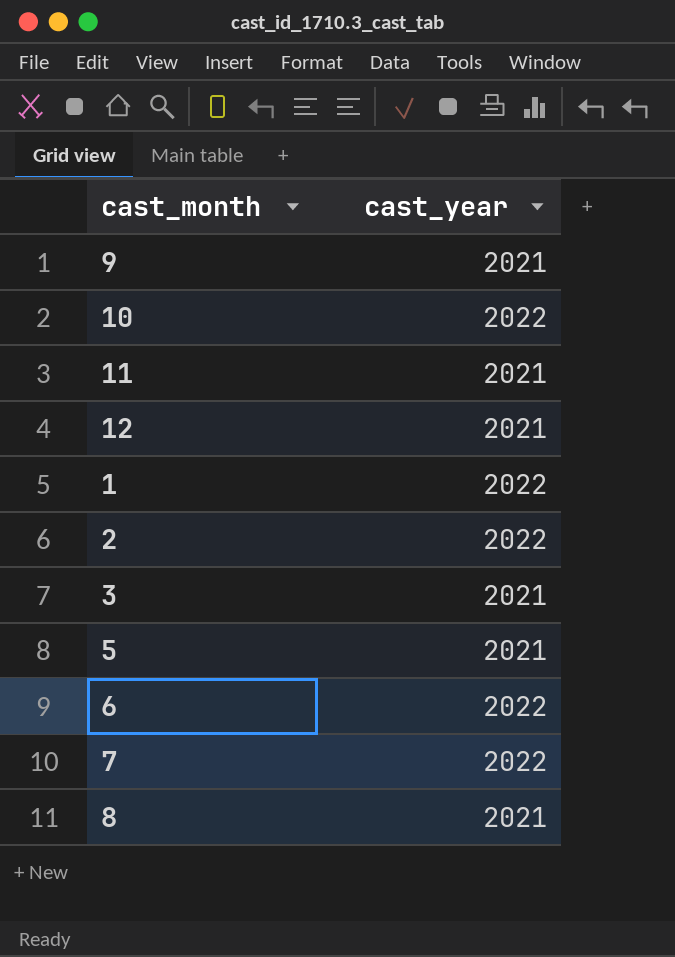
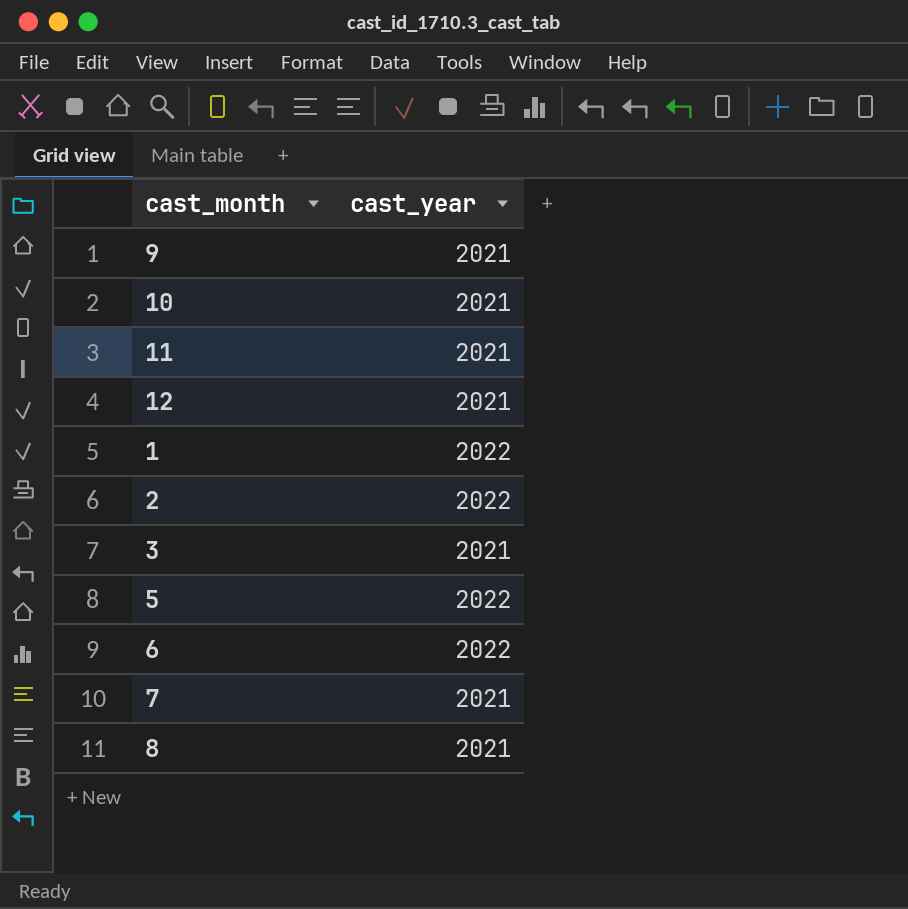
10 | cast_year: 2022 -> 2021
5 | cast_year: 2021 -> 2022
7 | cast_year: 2022 -> 2021

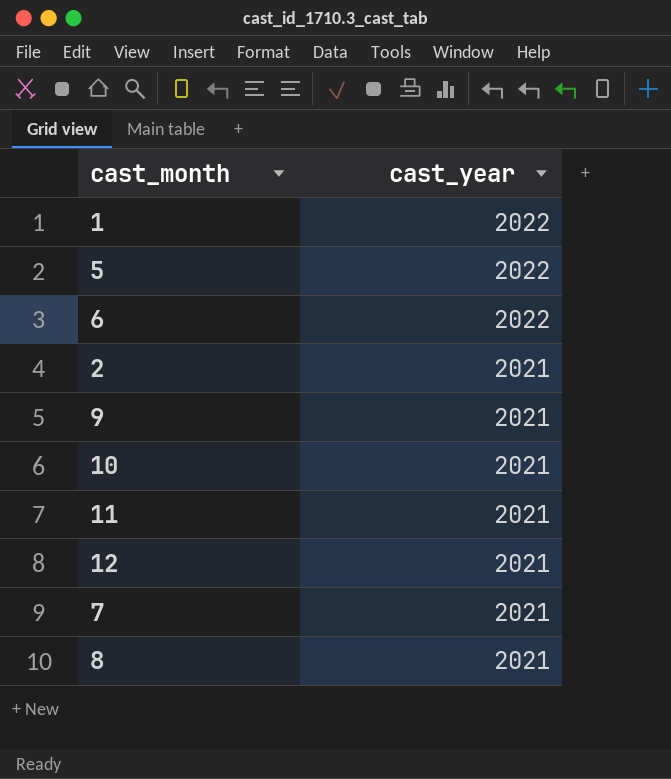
row order: none -> cast_year descending
row 3: 2021 -> none
2 | cast_year: 2022 -> 2021

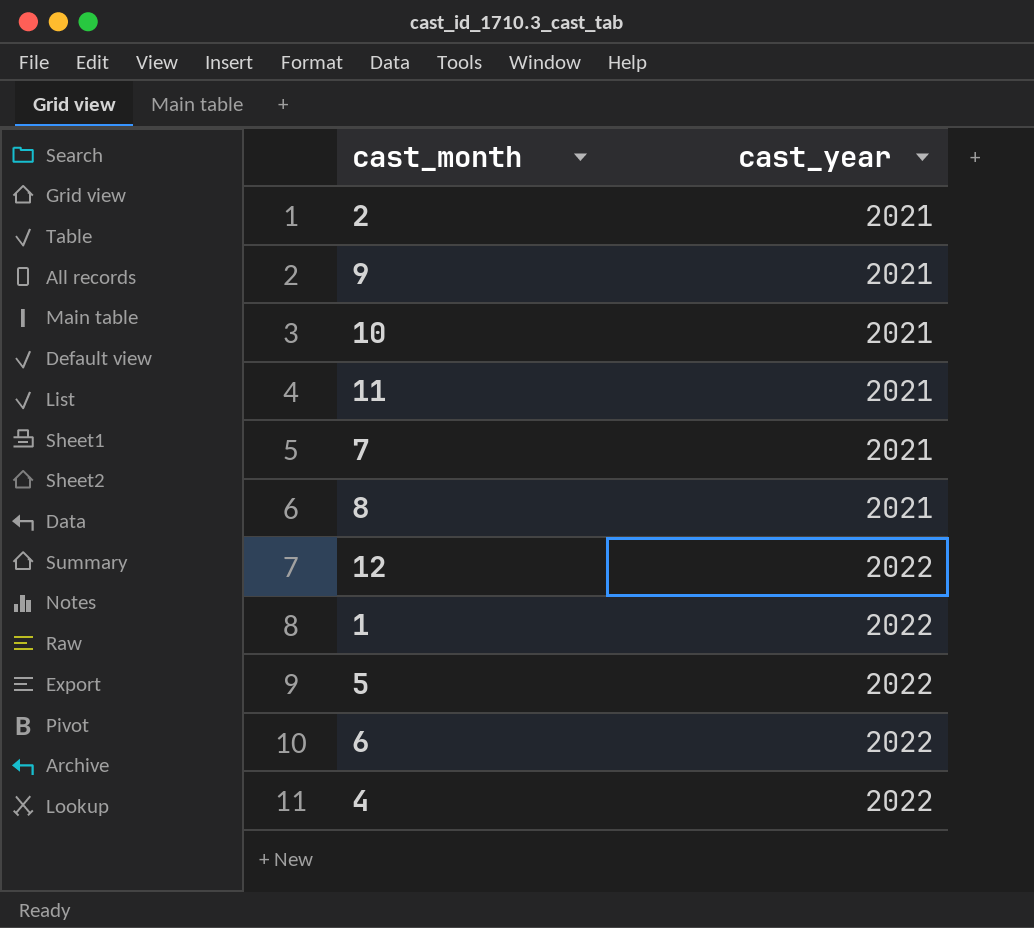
row order: cast_year descending -> cast_year ascending
12 | cast_year: 2021 -> 2022
row 4: none -> 2022

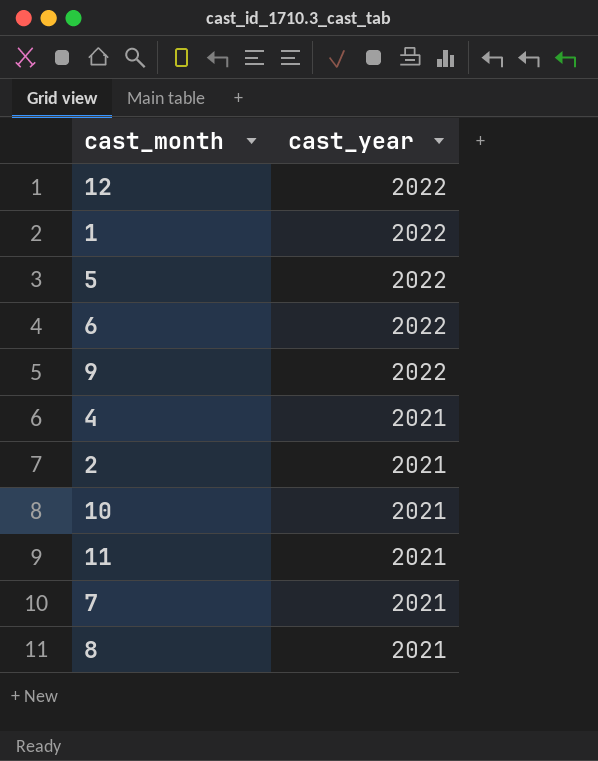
row order: cast_year ascending -> cast_year descending
9 | cast_year: 2021 -> 2022
4 | cast_year: 2022 -> 2021

